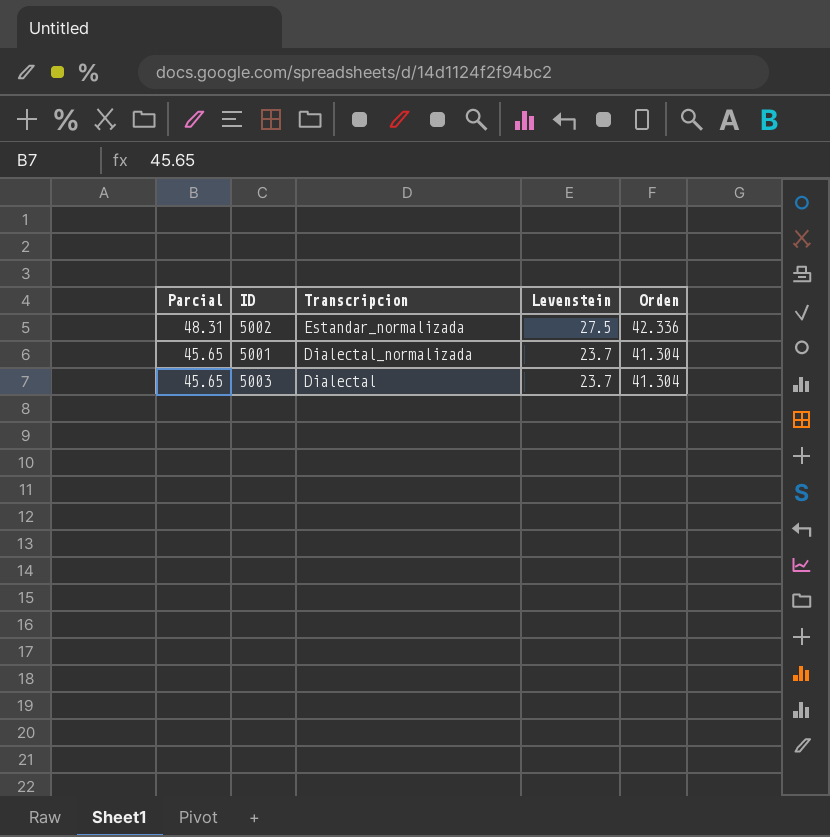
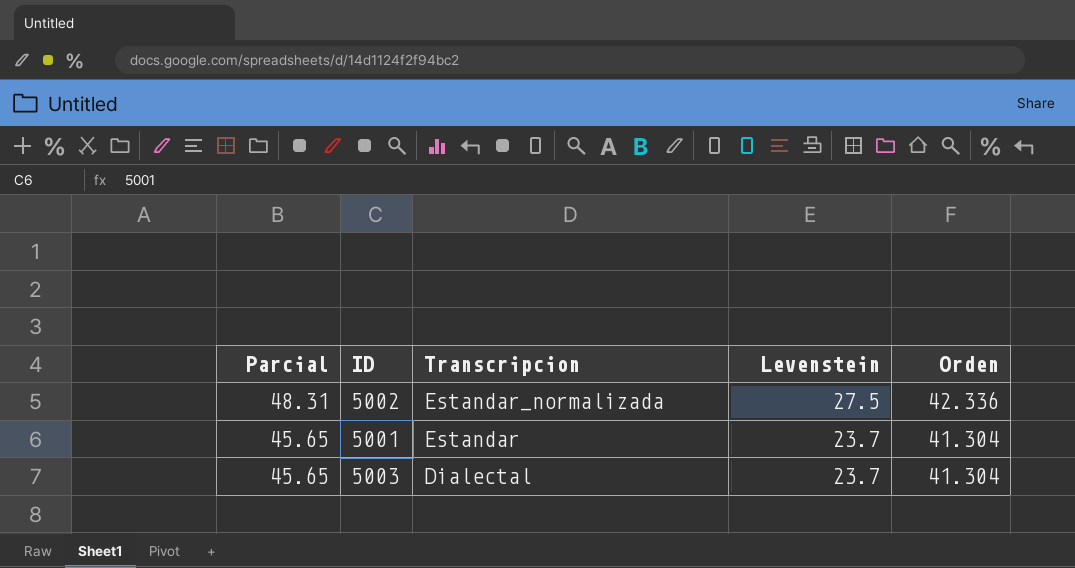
5001 | Transcripcion: Dialectal_normalizada -> Estandar

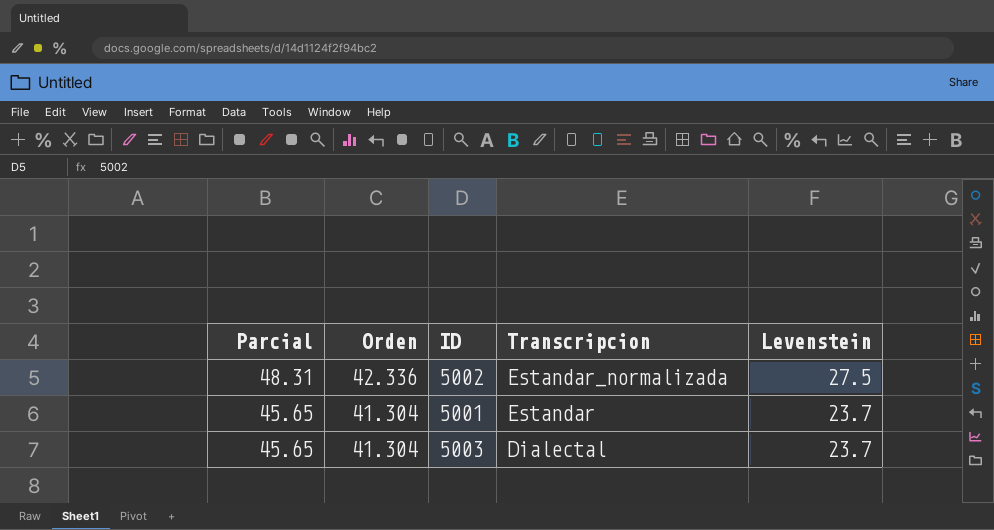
column Orden | position: 5 -> 2

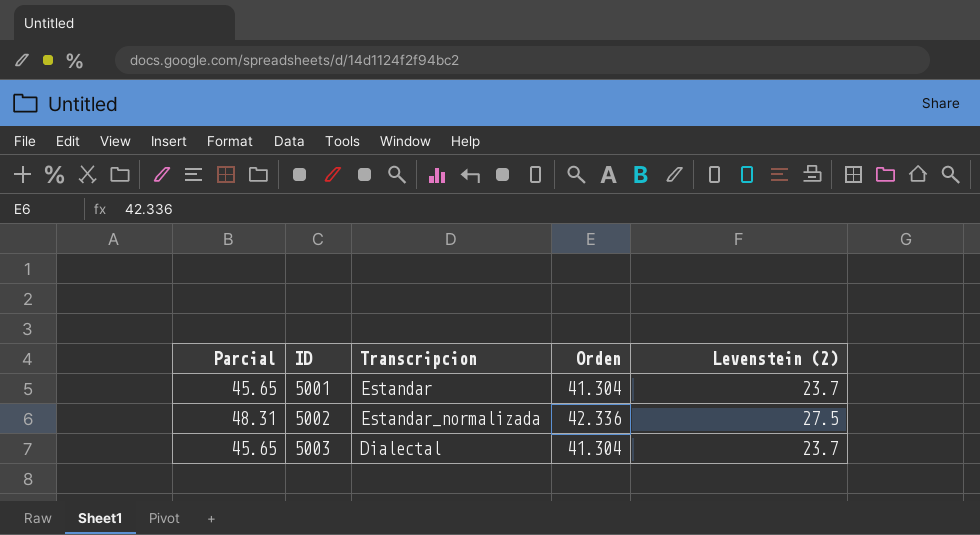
row order: Parcial descending -> ID ascending
column Orden | position: 2 -> 4
column name: Levenstein -> Levenstein (2)

